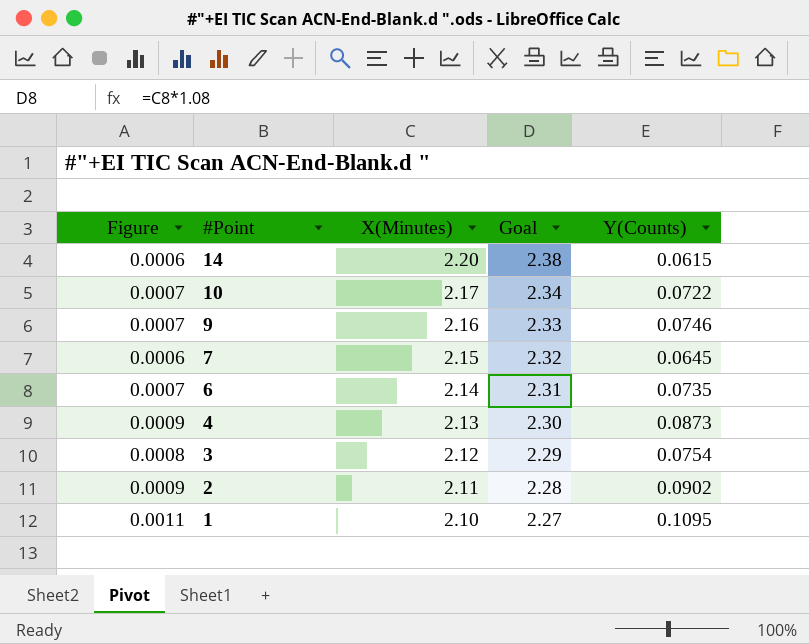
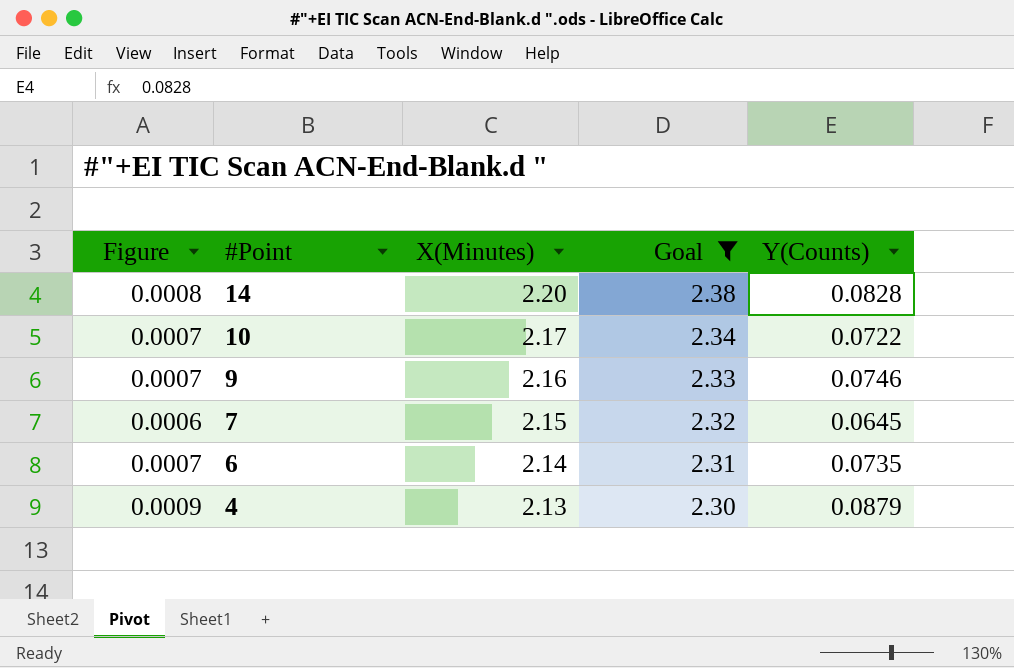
filter: none -> Goal >= 2.30
14 | Figure: 0.0006 -> 0.0008
14 | Y(Counts): 0.0615 -> 0.0828
4 | Y(Counts): 0.0873 -> 0.0879

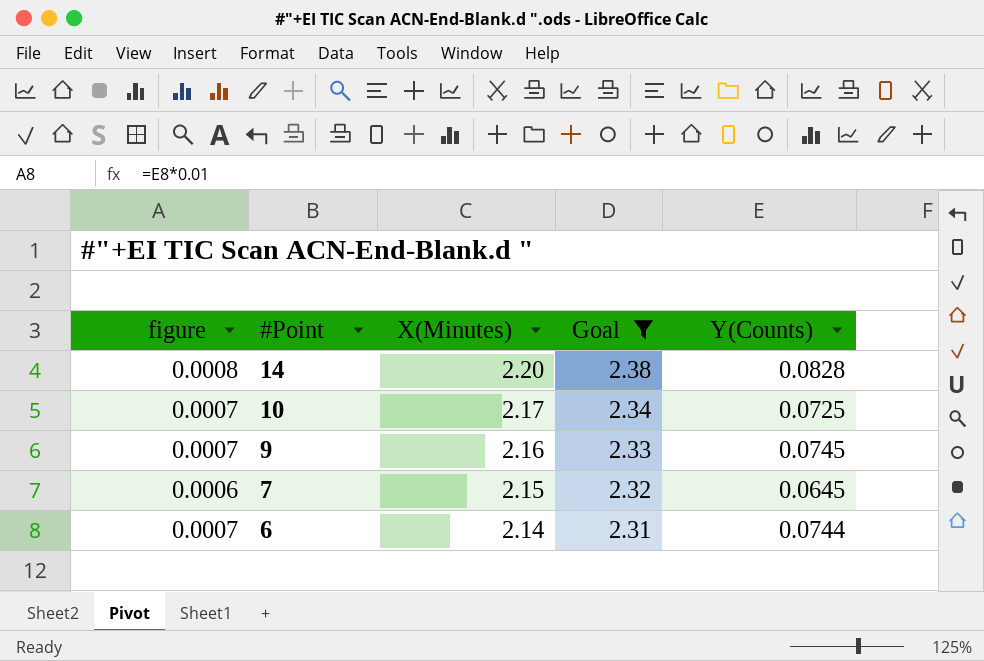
column name: Figure -> figure
row 4: 0.0009 | 2.13 | 2.30 | 0.0879 -> none
10 | Y(Counts): 0.0722 -> 0.0725
9 | Y(Counts): 0.0746 -> 0.0745
6 | Y(Counts): 0.0735 -> 0.0744

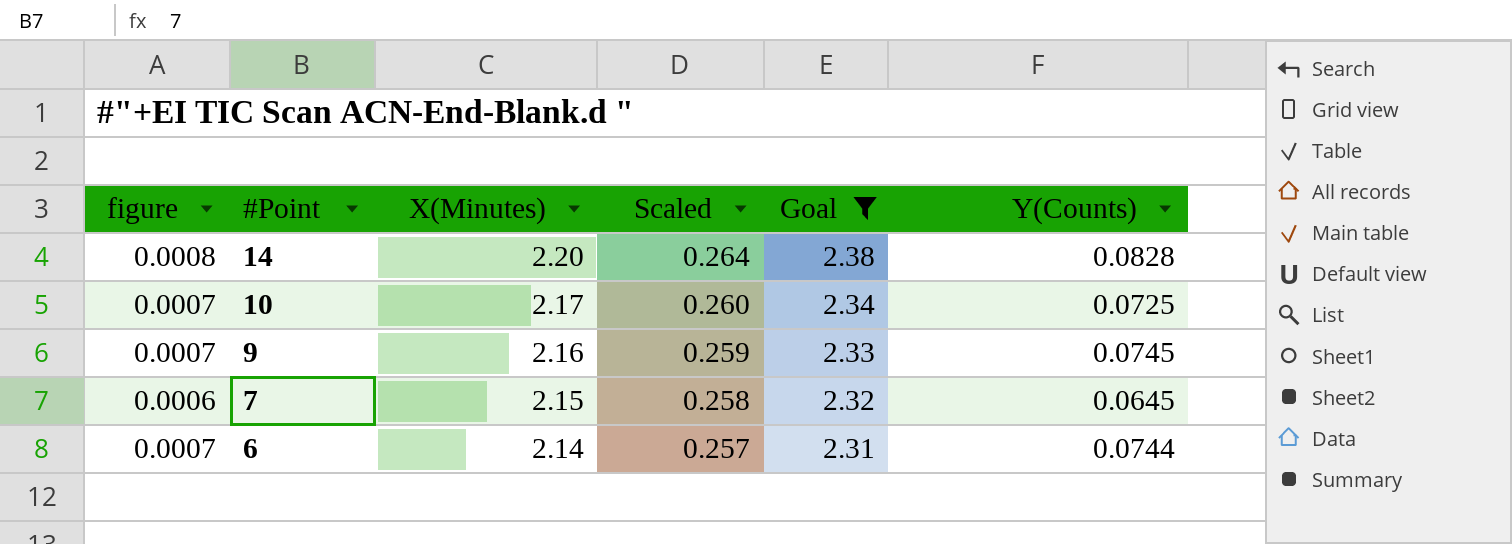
column Scaled | formula: none -> [X(Minutes)] * 0.12

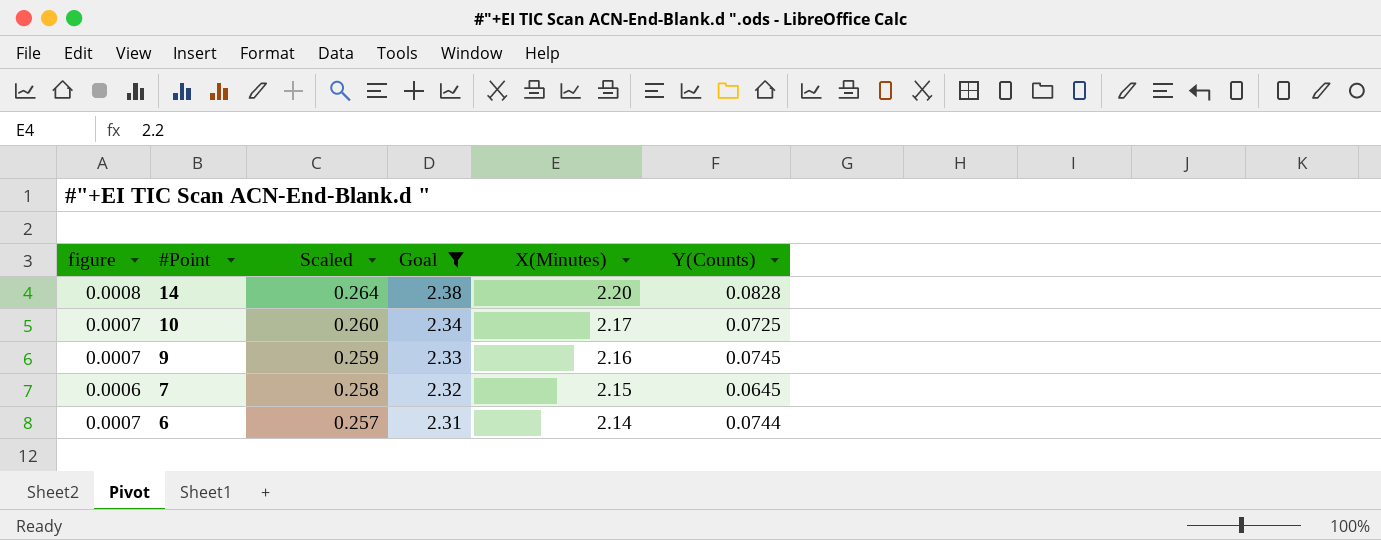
column X(Minutes) | position: 3 -> 5

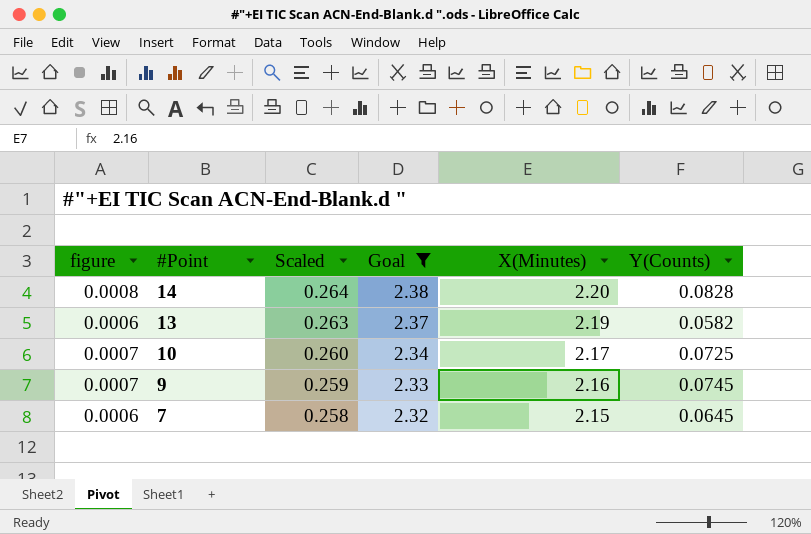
row 6: 0.0007 | 0.257 | 2.31 | 2.14 | 0.0744 -> none
row 13: none -> 0.0006 | 0.263 | 2.37 | 2.19 | 0.0582

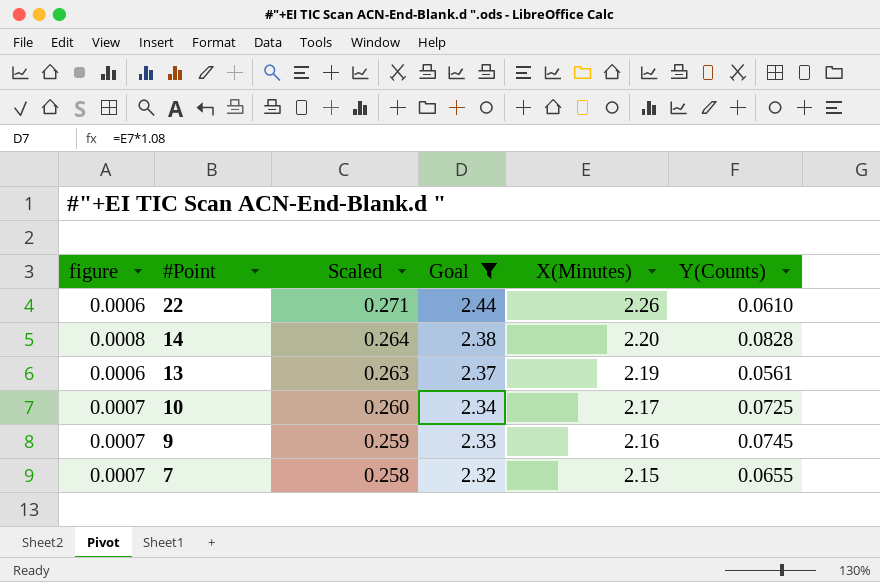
row 22: none -> 0.0006 | 0.271 | 2.44 | 2.26 | 0.0610
13 | Y(Counts): 0.0582 -> 0.0561
7 | figure: 0.0006 -> 0.0007
7 | Y(Counts): 0.0645 -> 0.0655

